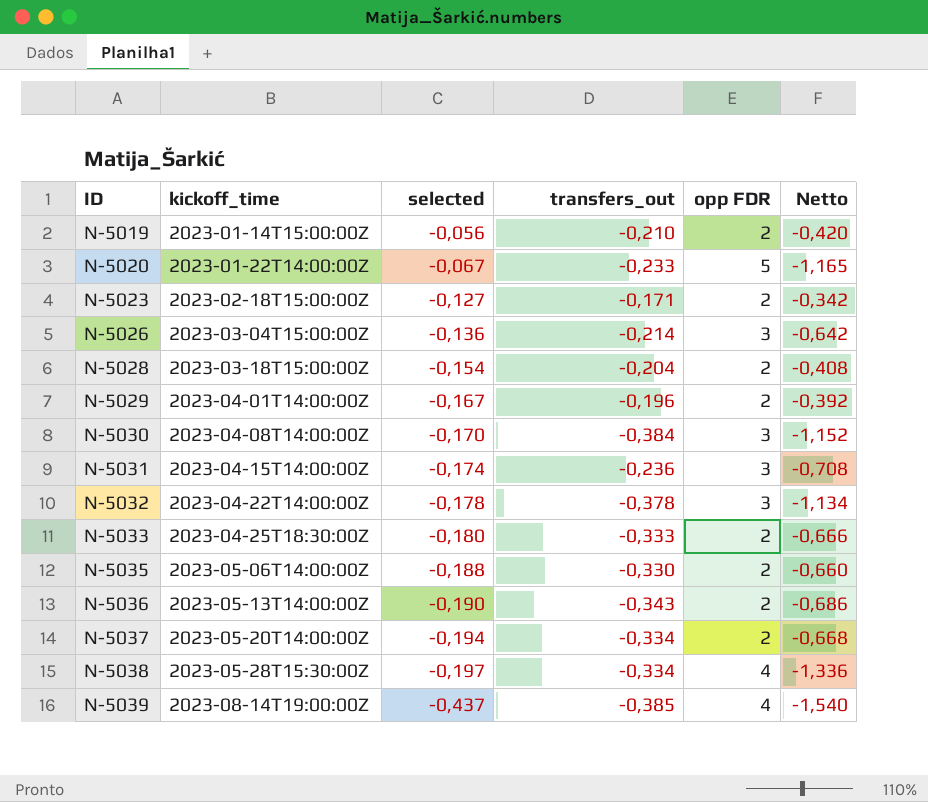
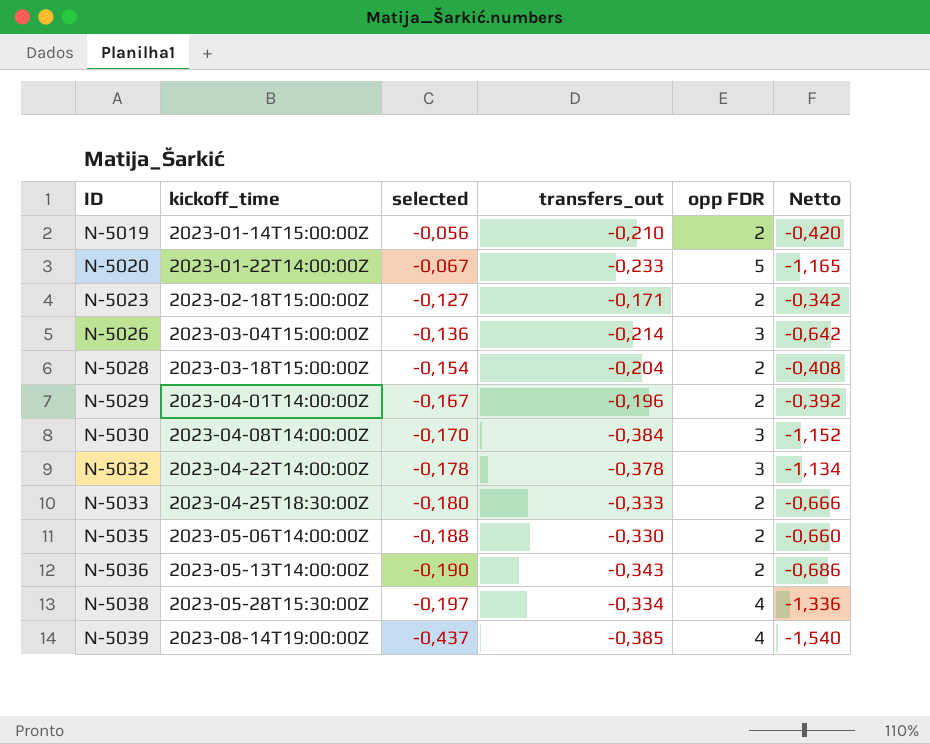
row N-5031: 2023-04-15T14:00:00Z | -0,174 | -0,236 | 3 | -0,708 -> none
row N-5037: 2023-05-20T14:00:00Z | -0,194 | -0,334 | 2 | -0,668 -> none

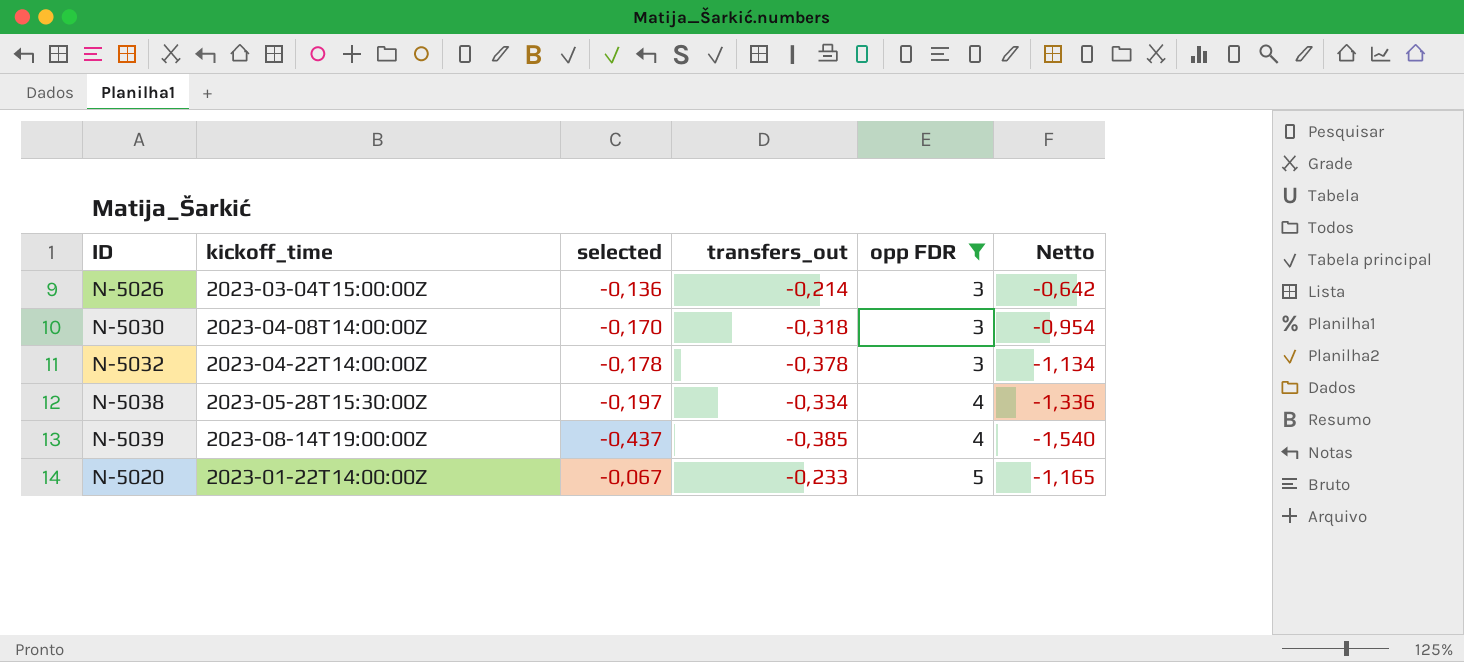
filter: none -> opp FDR != 2
row order: ID ascending -> opp FDR ascending
N-5030 | transfers_out: -0,384 -> -0,318
N-5030 | Netto: -1,152 -> -0,954

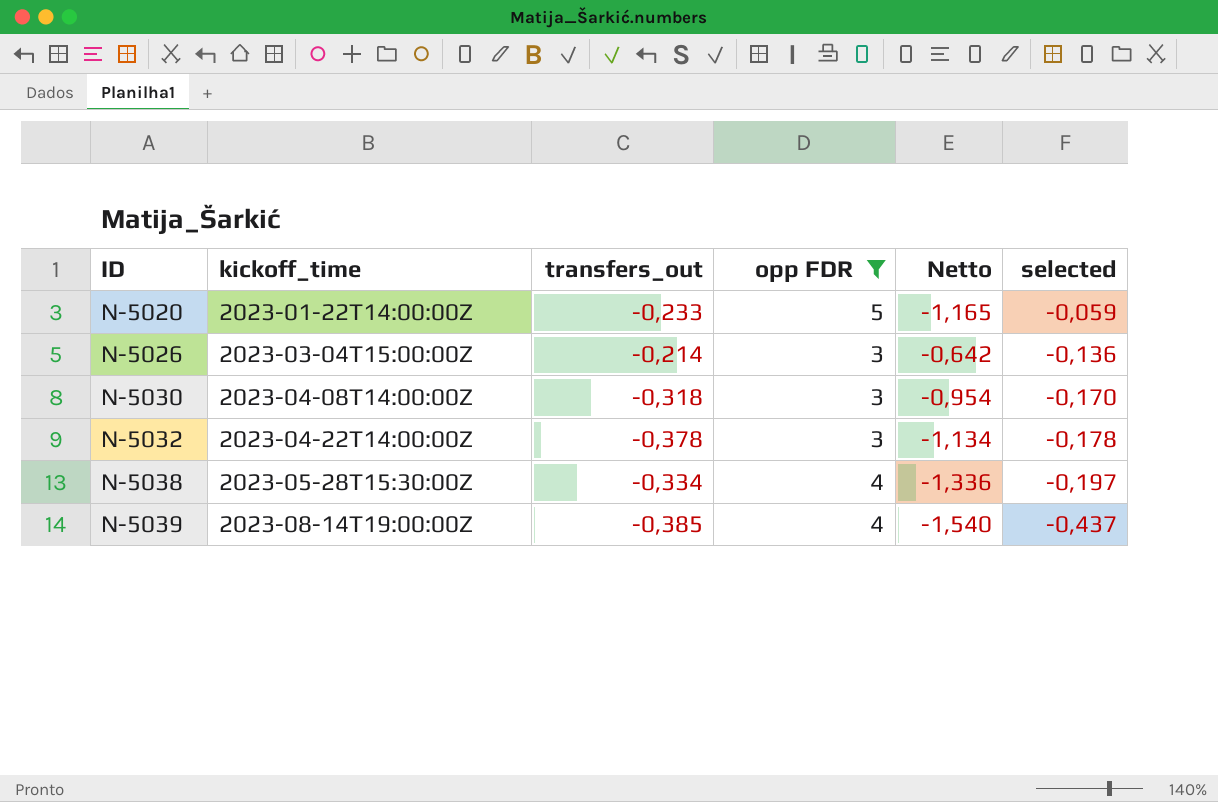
row order: opp FDR ascending -> ID ascending
column selected | position: 3 -> 6
N-5020 | selected: -0,067 -> -0,059

